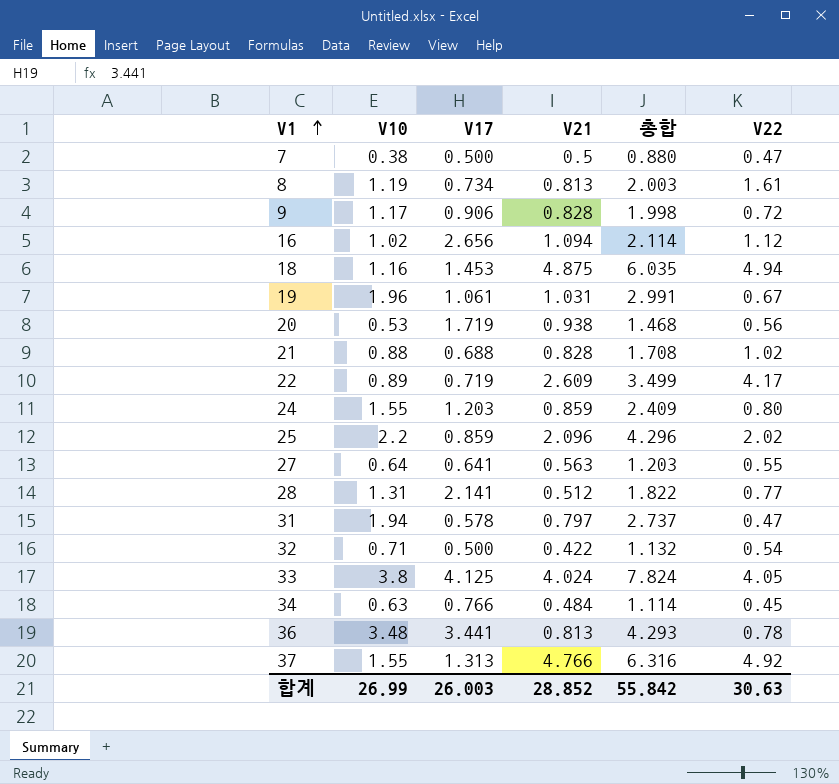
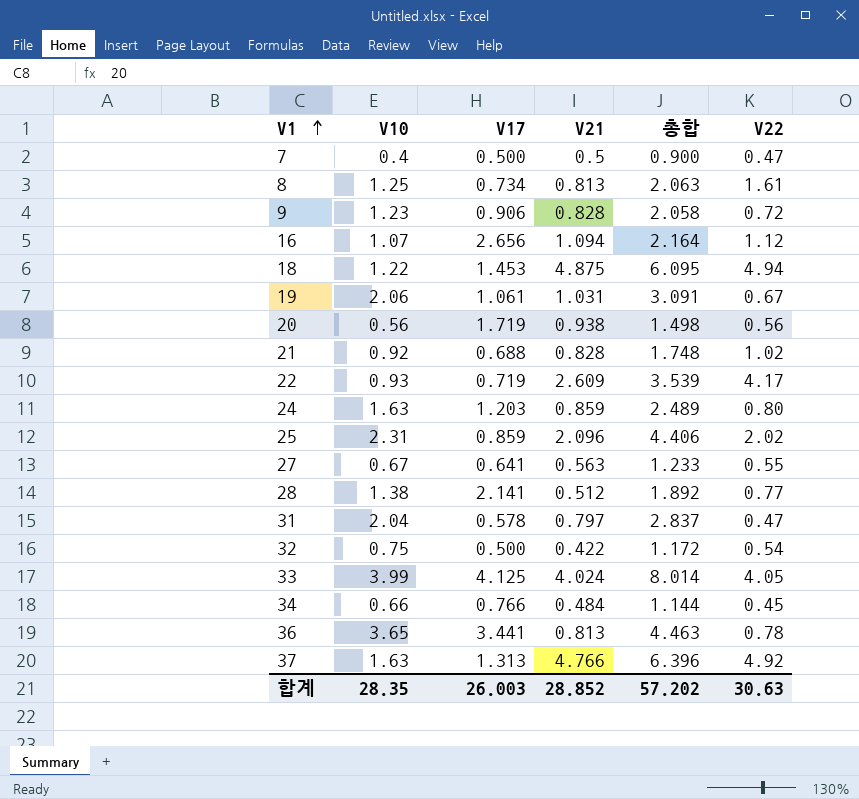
7 | V10: 0.38 -> 0.4
7 | 총합: 0.880 -> 0.900
8 | V10: 1.19 -> 1.25
8 | 총합: 2.003 -> 2.063
9 | V10: 1.17 -> 1.23
9 | 총합: 1.998 -> 2.058
16 | V10: 1.02 -> 1.07
16 | 총합: 2.114 -> 2.164
18 | V10: 1.16 -> 1.22
18 | 총합: 6.035 -> 6.095
19 | V10: 1.96 -> 2.06
19 | 총합: 2.991 -> 3.091
20 | V10: 0.53 -> 0.56
20 | 총합: 1.468 -> 1.498
21 | V10: 0.88 -> 0.92
21 | 총합: 1.708 -> 1.748
22 | V10: 0.89 -> 0.93
22 | 총합: 3.499 -> 3.539
24 | V10: 1.55 -> 1.63
24 | 총합: 2.409 -> 2.489
25 | V10: 2.2 -> 2.31
25 | 총합: 4.296 -> 4.406
27 | V10: 0.64 -> 0.67
27 | 총합: 1.203 -> 1.233
28 | V10: 1.31 -> 1.38
28 | 총합: 1.822 -> 1.892
31 | V10: 1.94 -> 2.04
31 | 총합: 2.737 -> 2.837
32 | V10: 0.71 -> 0.75
32 | 총합: 1.132 -> 1.172
33 | V10: 3.8 -> 3.99
33 | 총합: 7.824 -> 8.014
34 | V10: 0.63 -> 0.66
34 | 총합: 1.114 -> 1.144
36 | V10: 3.48 -> 3.65
36 | 총합: 4.293 -> 4.463
37 | V10: 1.55 -> 1.63
37 | 총합: 6.316 -> 6.396
합계 | V10: 26.99 -> 28.35
합계 | 총합: 55.842 -> 57.202

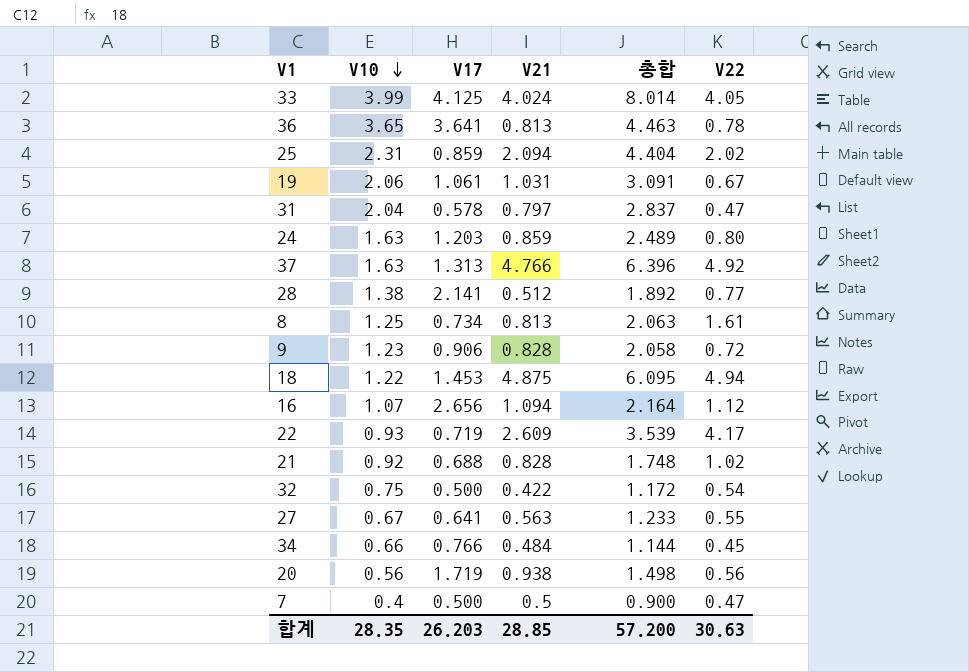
row order: V1 ascending -> V10 descending
36 | V17: 3.441 -> 3.641
25 | V21: 2.096 -> 2.094
25 | 총합: 4.406 -> 4.404
합계 | V17: 26.003 -> 26.203
합계 | V21: 28.852 -> 28.85
합계 | 총합: 57.202 -> 57.200

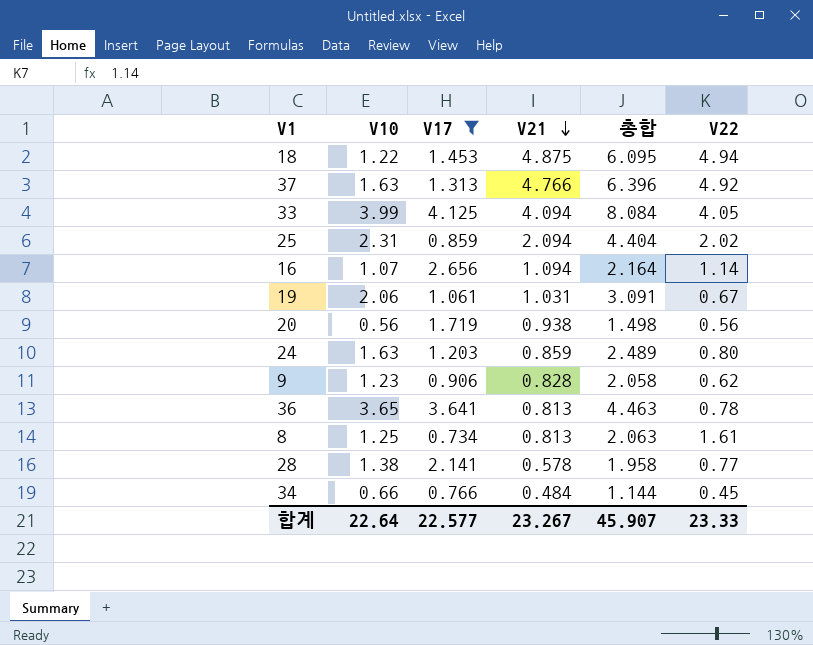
filter: none -> V17 >= 0.734
row order: V10 descending -> V21 descending
33 | V21: 4.024 -> 4.094
33 | 총합: 8.014 -> 8.084
16 | V22: 1.12 -> 1.14
9 | V22: 0.72 -> 0.62
28 | V21: 0.512 -> 0.578
28 | 총합: 1.892 -> 1.958
합계 | V10: 28.35 -> 22.64
합계 | V17: 26.203 -> 22.577
합계 | V21: 28.85 -> 23.267
합계 | 총합: 57.200 -> 45.907
합계 | V22: 30.63 -> 23.33

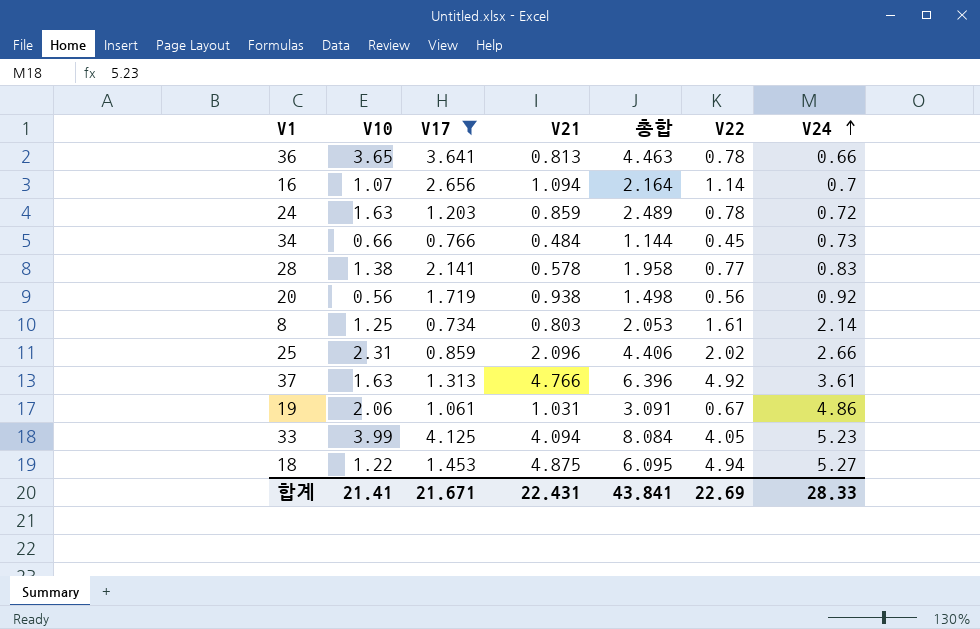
row order: V21 descending -> V24 ascending
column V24 | position: none -> 7
row 9: 1.23 | 0.906 | 0.828 | 2.058 | 0.62 -> none
24 | V22: 0.80 -> 0.78
8 | V21: 0.813 -> 0.803
8 | 총합: 2.063 -> 2.053
25 | V21: 2.094 -> 2.096
25 | 총합: 4.404 -> 4.406
합계 | V10: 22.64 -> 21.41
합계 | V17: 22.577 -> 21.671
합계 | V21: 23.267 -> 22.431
합계 | 총합: 45.907 -> 43.841
합계 | V22: 23.33 -> 22.69

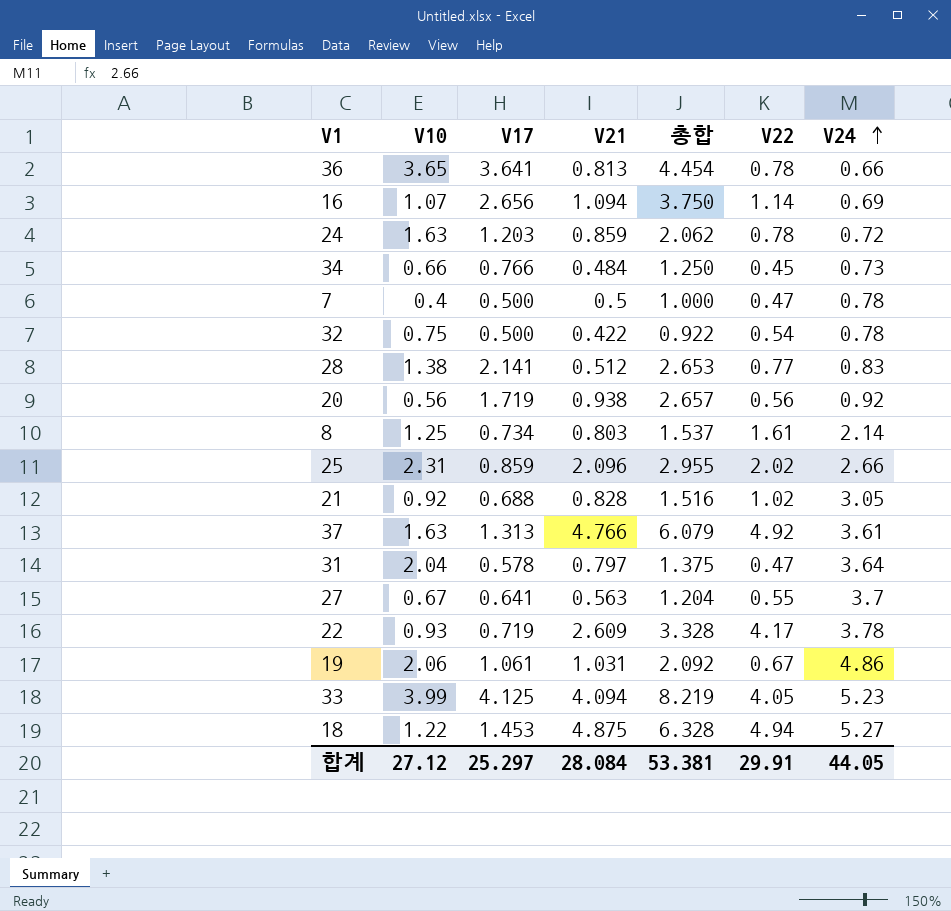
filter: V17 >= 0.734 -> none
column 총합 | formula: [V10] + [V21] -> [V17] + [V21]
16 | V24: 0.7 -> 0.69
28 | V21: 0.578 -> 0.512
합계 | V10: 21.41 -> 27.12
합계 | V17: 21.671 -> 25.297
합계 | V21: 22.431 -> 28.084
합계 | 총합: 43.841 -> 53.381
합계 | V22: 22.69 -> 29.91
합계 | V24: 28.33 -> 44.05

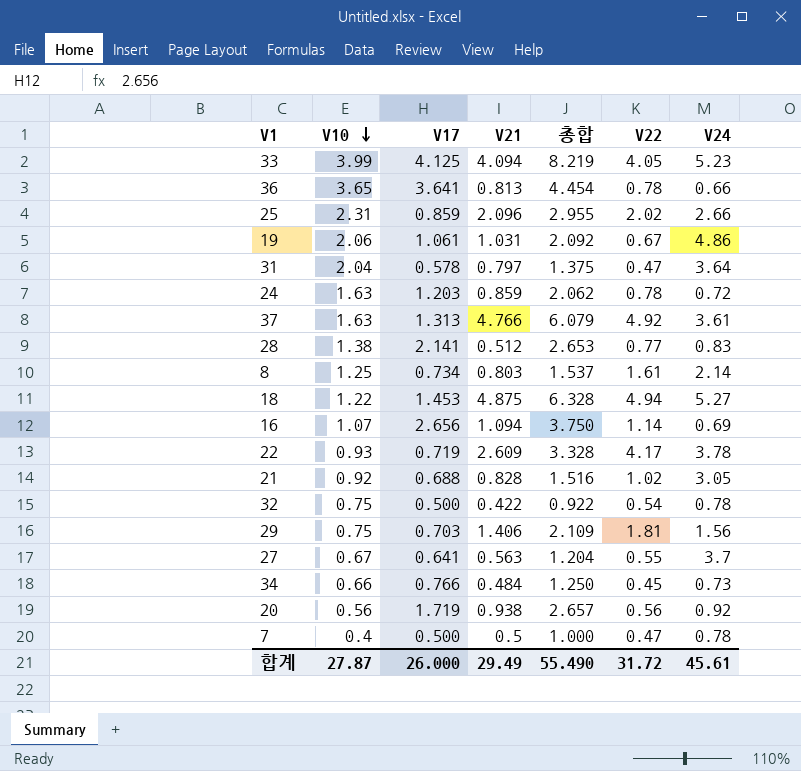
row order: V24 ascending -> V10 descending
row 29: none -> 0.75 | 0.703 | 1.406 | 2.109 | 1.81 | 1.56
합계 | V10: 27.12 -> 27.87
합계 | V17: 25.297 -> 26.000
합계 | V21: 28.084 -> 29.49
합계 | 총합: 53.381 -> 55.490
합계 | V22: 29.91 -> 31.72
합계 | V24: 44.05 -> 45.61

